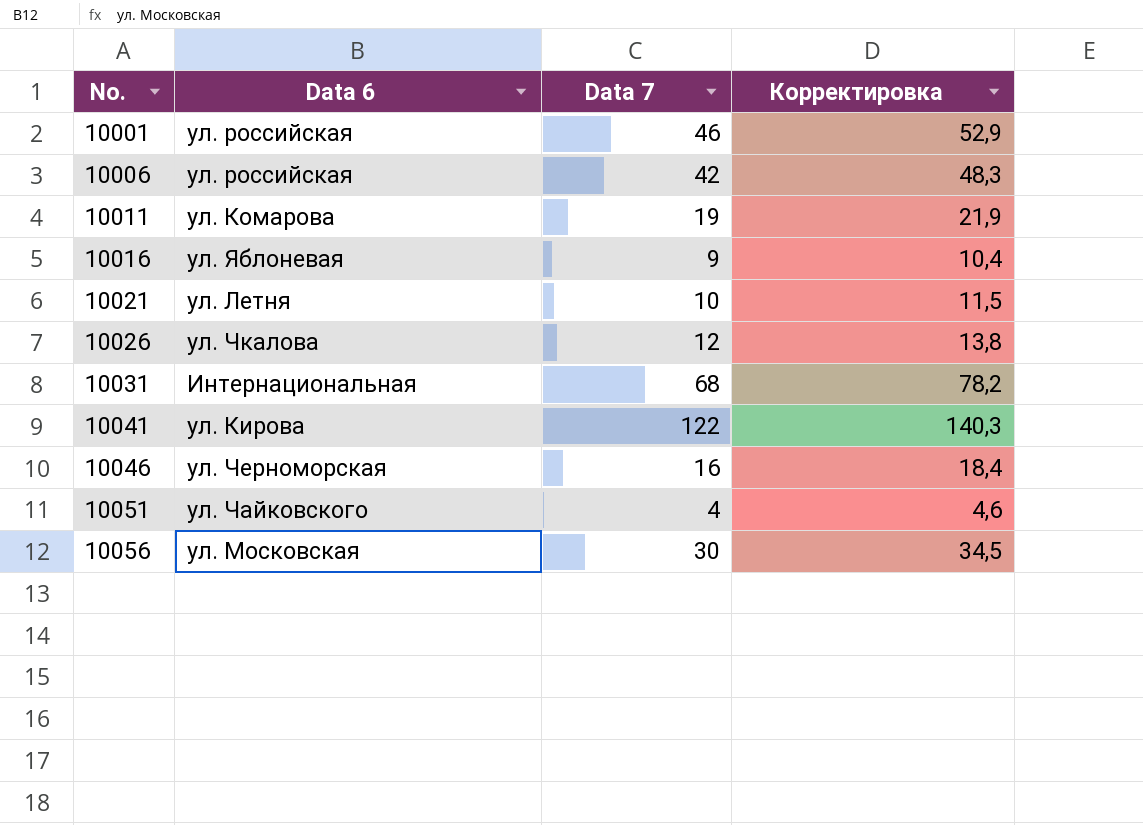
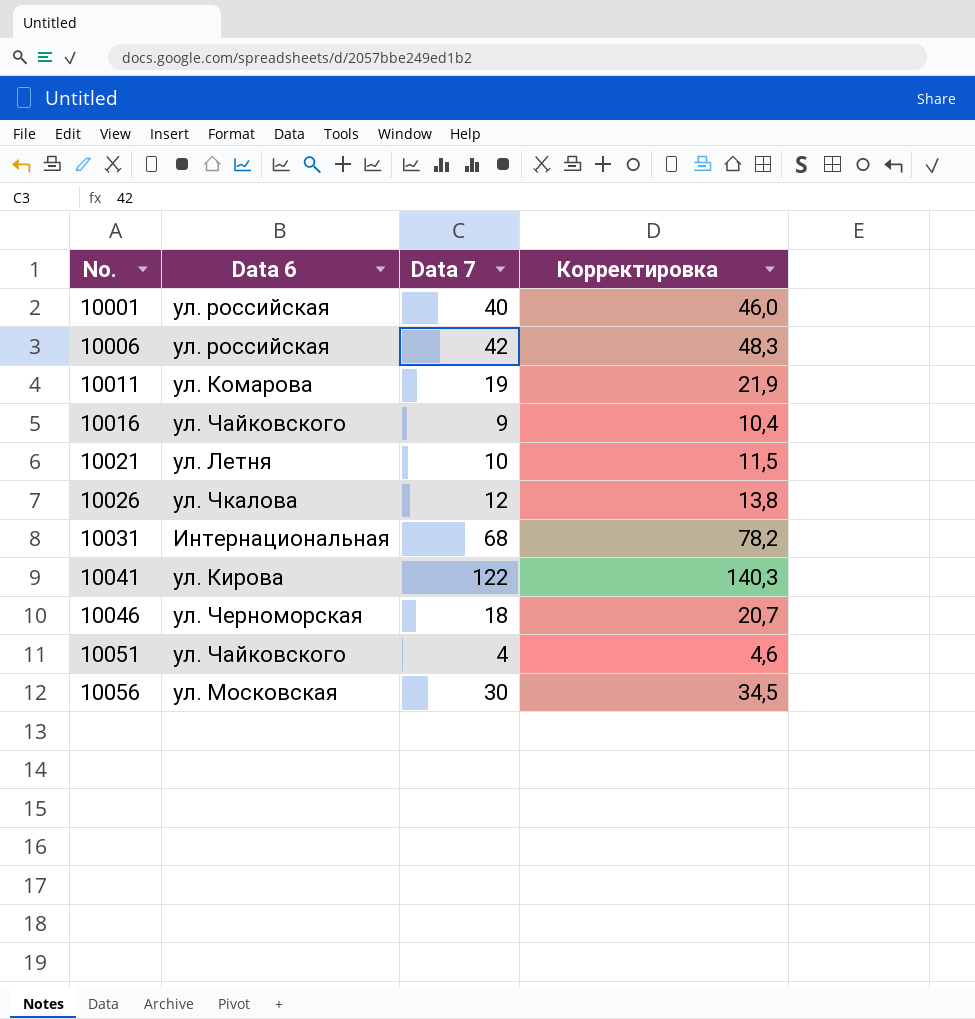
10001 | Data 7: 46 -> 40
10001 | Корректировка: 52,9 -> 46,0
10016 | Data 6: ул. Яблоневая -> ул. Чайковского
10046 | Data 7: 16 -> 18
10046 | Корректировка: 18,4 -> 20,7

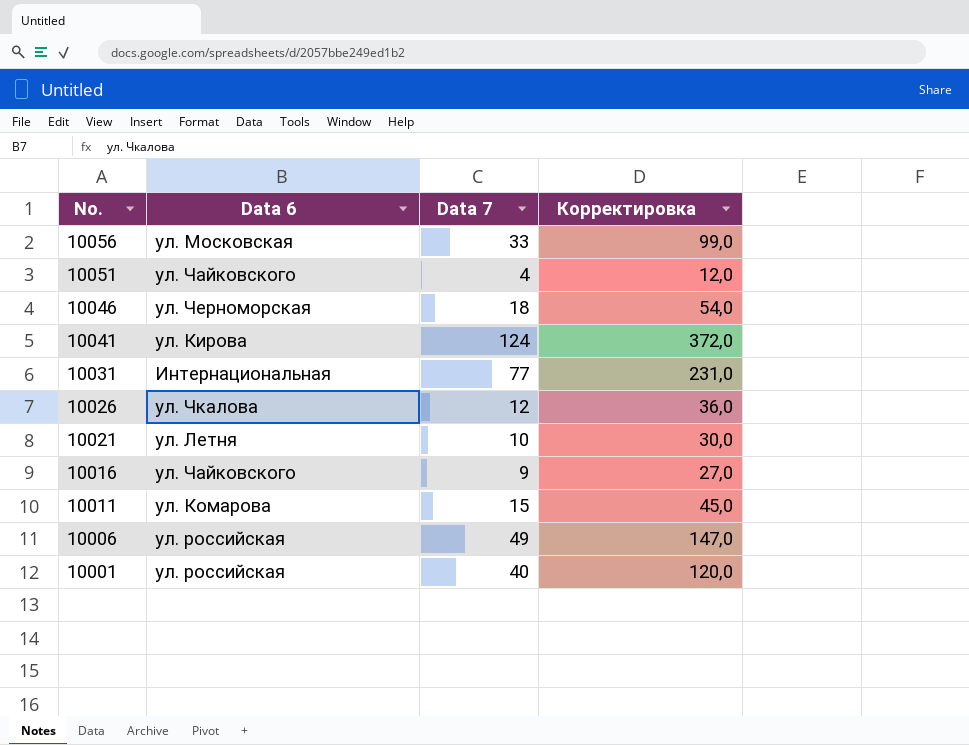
row order: No. ascending -> No. descending
column Корректировка | formula: [Data 7] * 1,15 -> [Data 7] * 3
10056 | Data 7: 30 -> 33
10041 | Data 7: 122 -> 124
10031 | Data 7: 68 -> 77
10011 | Data 7: 19 -> 15
10006 | Data 7: 42 -> 49

